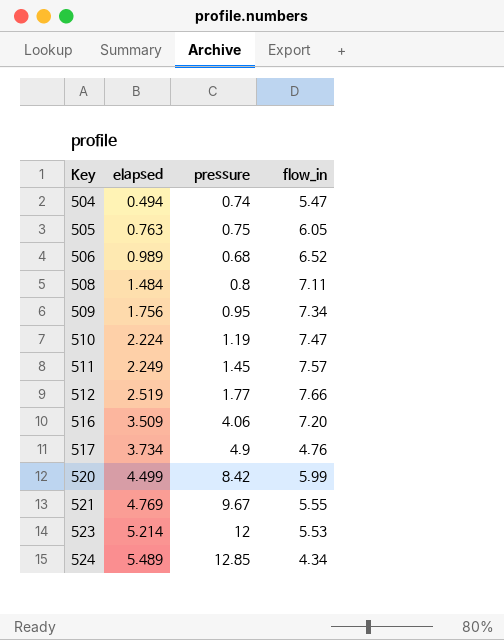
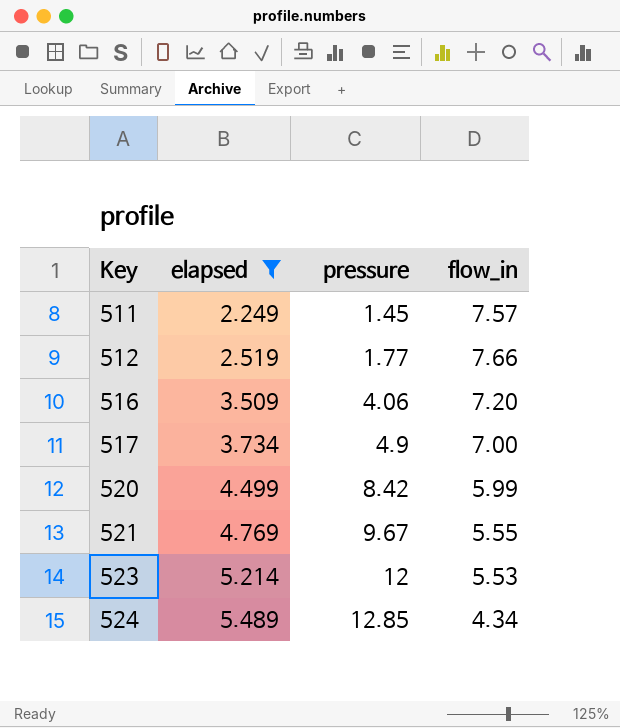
filter: none -> elapsed >= 2.249
517 | flow_in: 4.76 -> 7.00

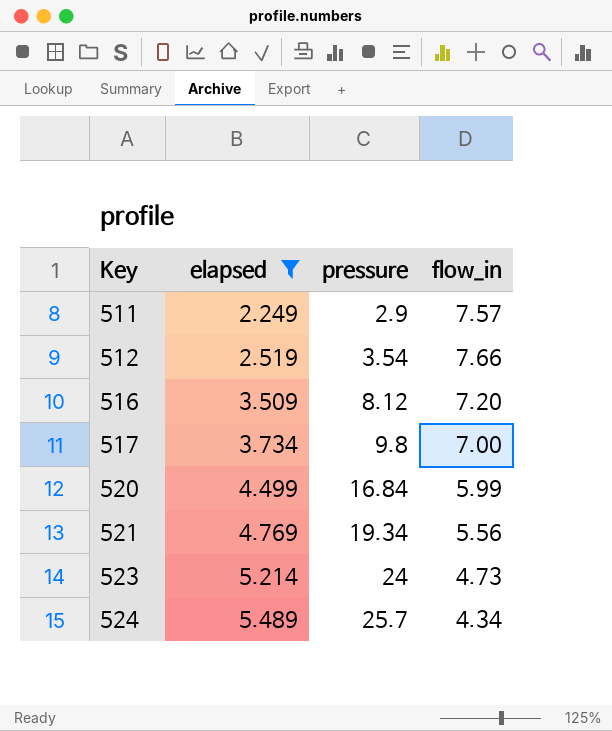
511 | pressure: 1.45 -> 2.9
512 | pressure: 1.77 -> 3.54
516 | pressure: 4.06 -> 8.12
517 | pressure: 4.9 -> 9.8
520 | pressure: 8.42 -> 16.84
521 | pressure: 9.67 -> 19.34
521 | flow_in: 5.55 -> 5.56
523 | pressure: 12 -> 24
523 | flow_in: 5.53 -> 4.73
524 | pressure: 12.85 -> 25.7

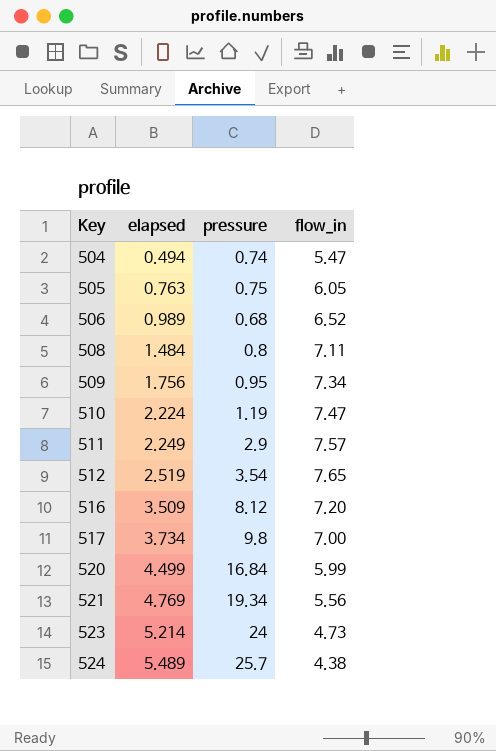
filter: elapsed >= 2.249 -> none
512 | flow_in: 7.66 -> 7.65
524 | flow_in: 4.34 -> 4.38

